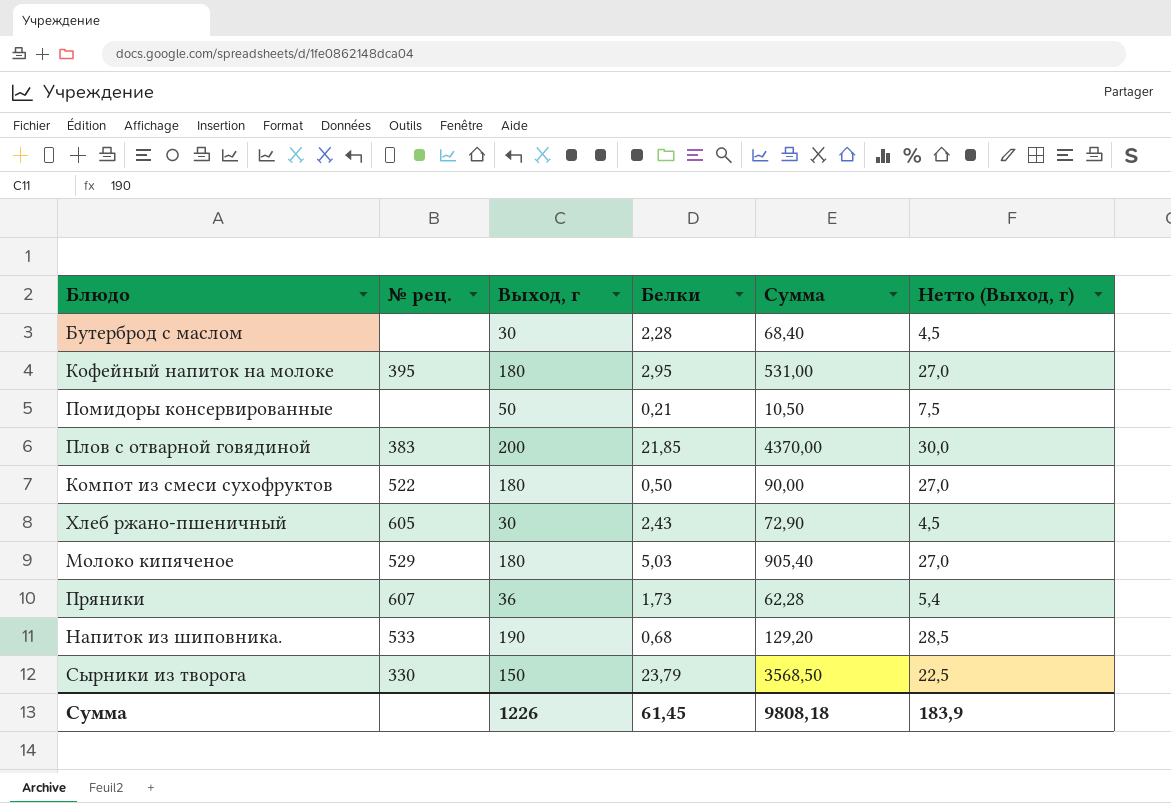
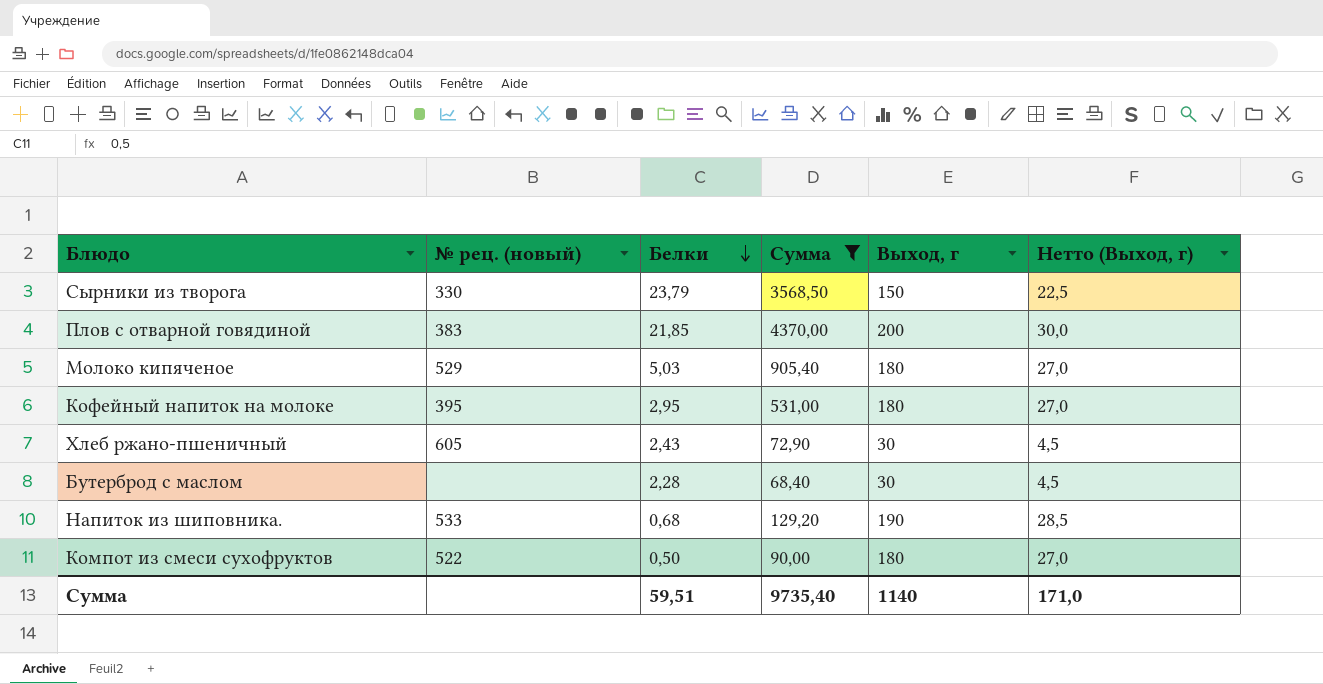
filter: none -> Сумма >= 68,40
row order: none -> Белки descending
column name: № рец. -> № рец. (новый)
column Выход, г | position: 3 -> 5
Сумма | Белки: 61,45 -> 59,51
Сумма | Сумма: 9808,18 -> 9735,40
Сумма | Выход, г: 1226 -> 1140
Сумма | Нетто (Выход, г): 183,9 -> 171,0

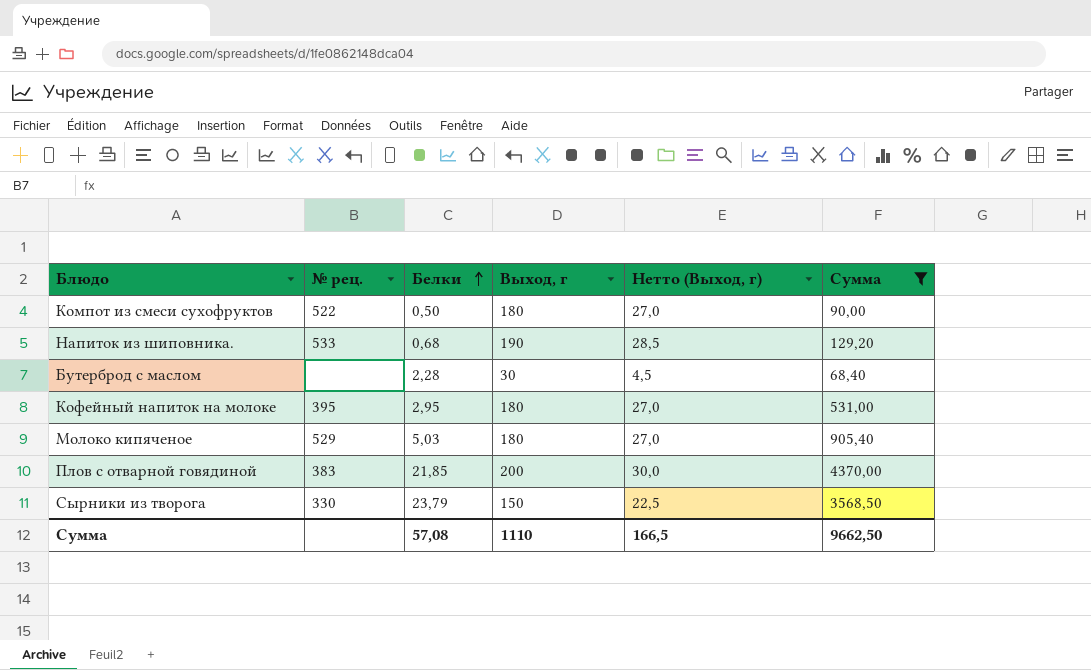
row order: Белки descending -> Белки ascending
column name: № рец. (новый) -> № рец.
column Сумма | position: 4 -> 6
row Хлеб ржано-пшеничный: 605 | 2,43 | 72,90 | 30 | 4,5 -> none
Сумма | Белки: 59,51 -> 57,08
Сумма | Выход, г: 1140 -> 1110
Сумма | Нетто (Выход, г): 171,0 -> 166,5
Сумма | Сумма: 9735,40 -> 9662,50

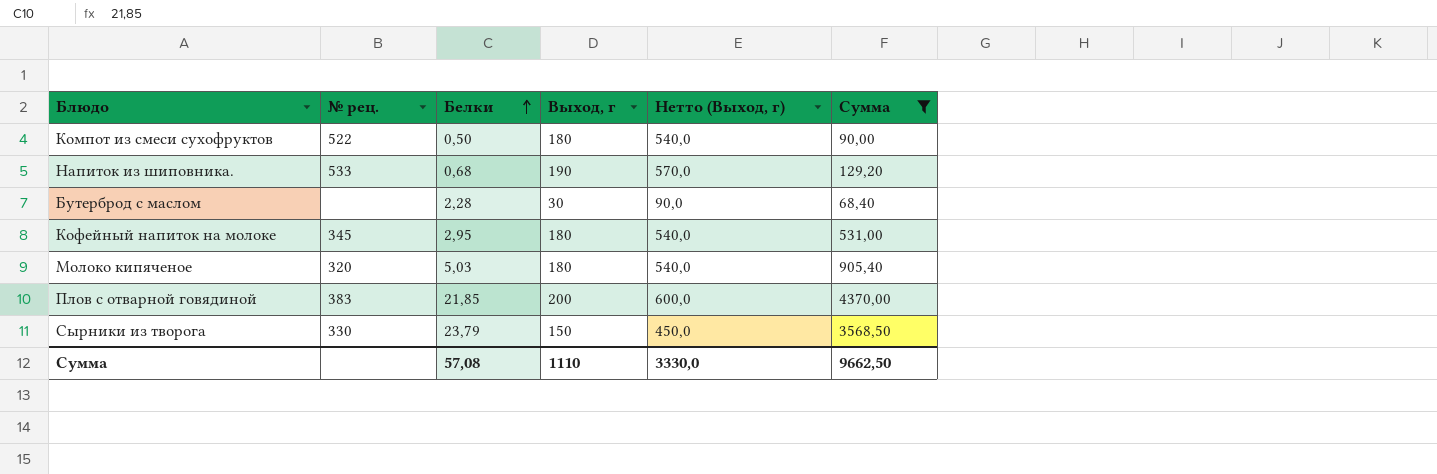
column Нетто (Выход, г) | formula: [Выход, г] * 0,15 -> [Выход, г] * 3
Кофейный напиток на молоке | № рец.: 395 -> 345
Молоко кипяченое | № рец.: 529 -> 320
Сумма | Нетто (Выход, г): 166,5 -> 3330,0

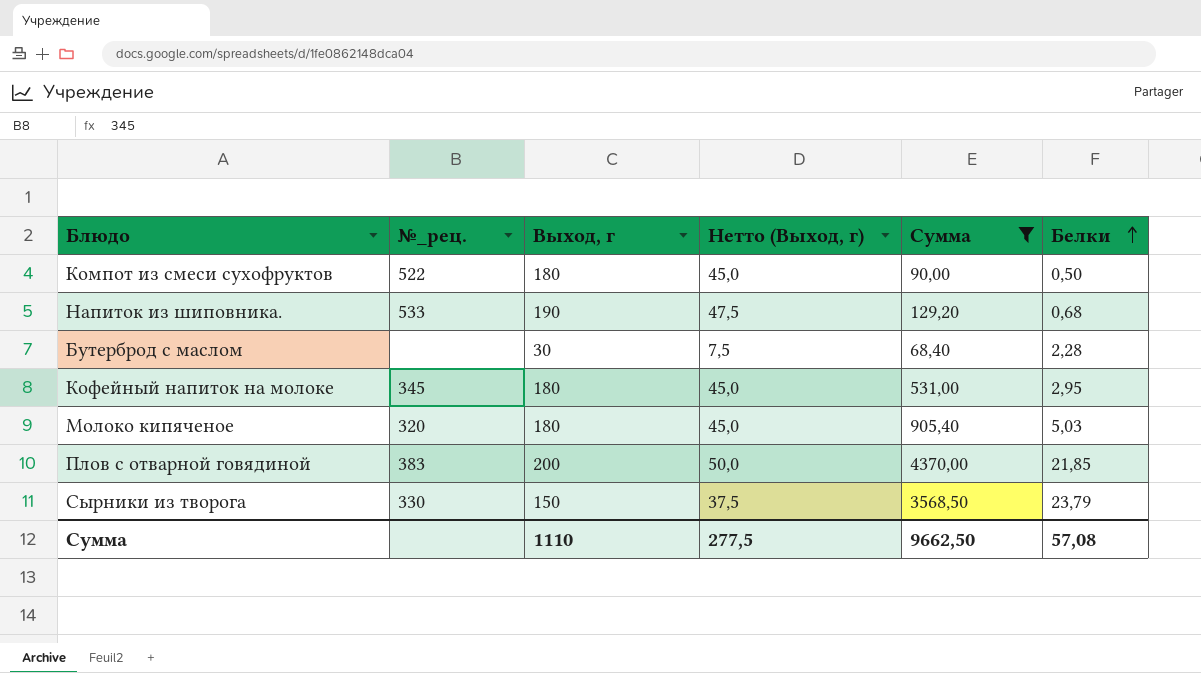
column name: № рец. -> №_рец.
column Нетто (Выход, г) | formula: [Выход, г] * 3 -> [Выход, г] * 0,25
column Белки | position: 3 -> 6
Сумма | Нетто (Выход, г): 3330,0 -> 277,5

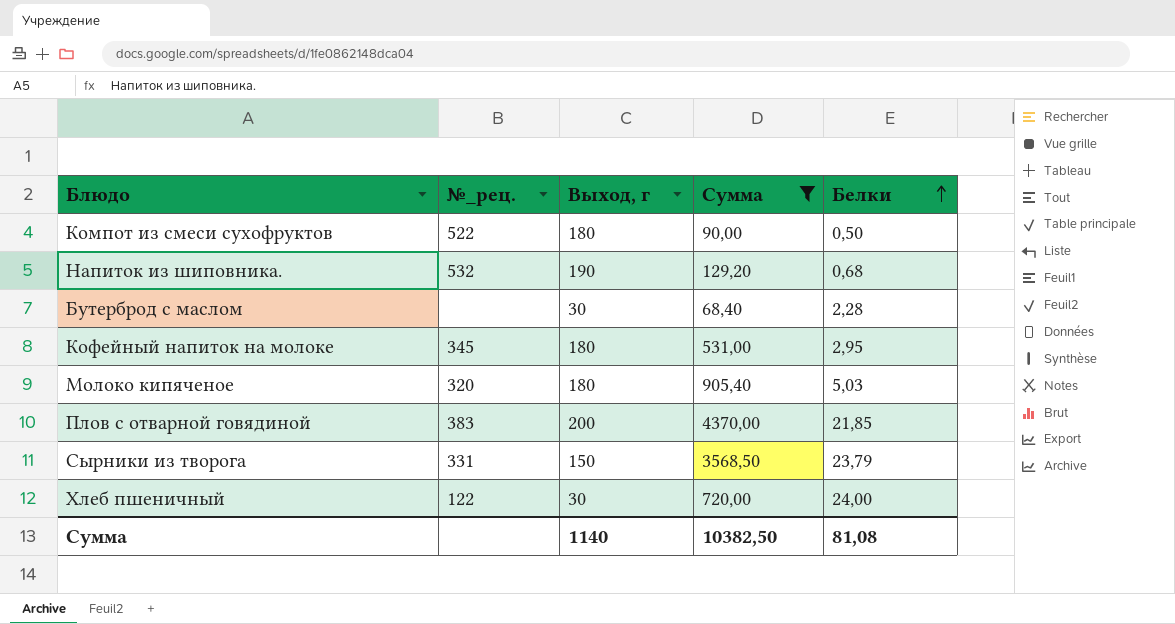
column Нетто (Выход, г) | formula: [Выход, г] * 0,25 -> none
Напиток из шиповника. | №_рец.: 533 -> 532
Сырники из творога | №_рец.: 330 -> 331
row Хлеб пшеничный: none -> 122 | 30 | 720,00 | 24,00
Сумма | Выход, г: 1110 -> 1140
Сумма | Сумма: 9662,50 -> 10382,50
Сумма | Белки: 57,08 -> 81,08

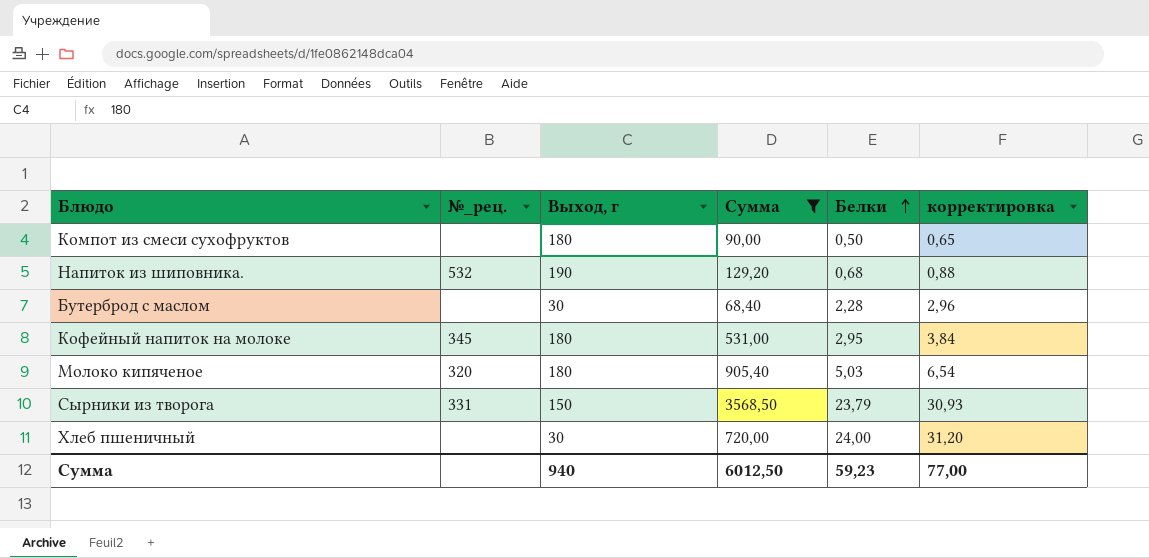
column корректировка | formula: none -> [Белки] * 1,3
row Плов с отварной говядиной: 383 | 200 | 4370,00 | 21,85 -> none
Компот из смеси сухофруктов | №_рец.: 522 -> none
Хлеб пшеничный | №_рец.: 122 -> none
Сумма | Выход, г: 1140 -> 940
Сумма | Сумма: 10382,50 -> 6012,50
Сумма | Белки: 81,08 -> 59,23

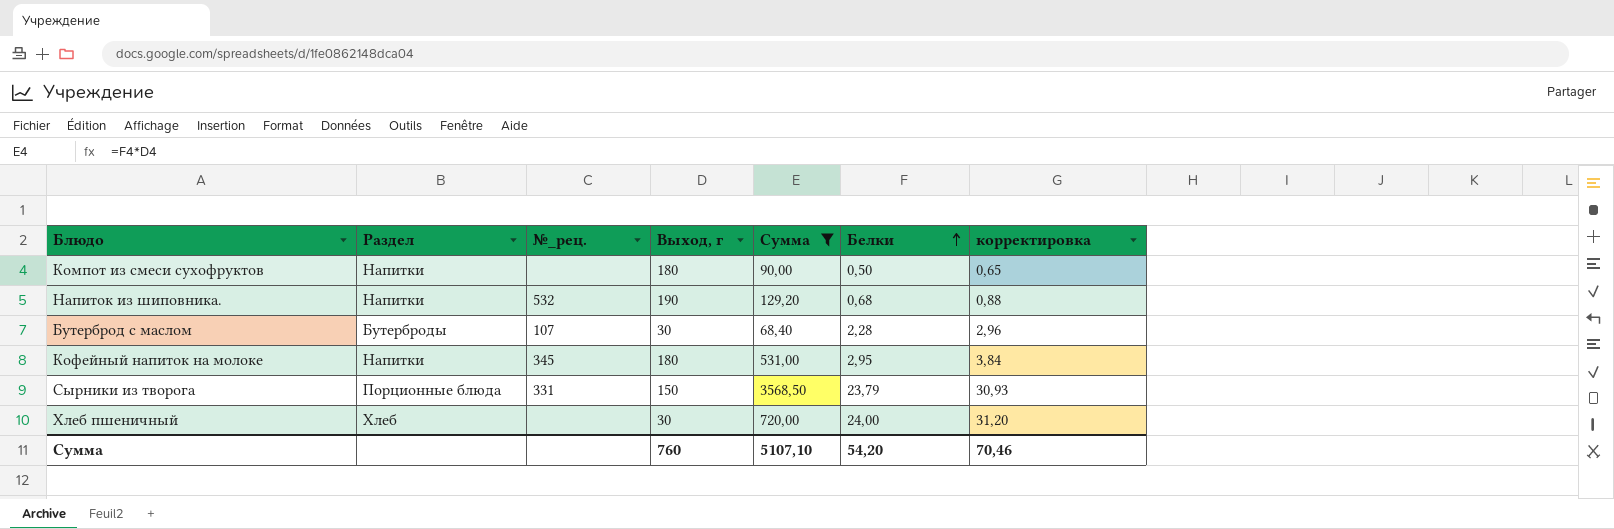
column Раздел | position: none -> 2
row Молоко кипяченое: 320 | 180 | 905,40 | 5,03 | 6,54 -> none
Бутерброд с маслом | №_рец.: none -> 107
Сумма | Выход, г: 940 -> 760
Сумма | Сумма: 6012,50 -> 5107,10
Сумма | Белки: 59,23 -> 54,20
Сумма | корректировка: 77,00 -> 70,46

